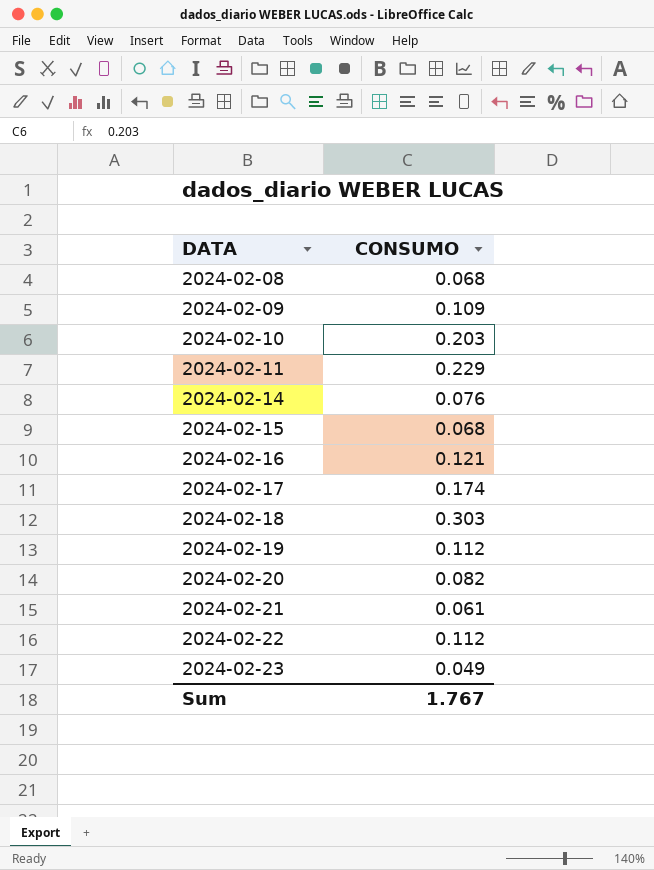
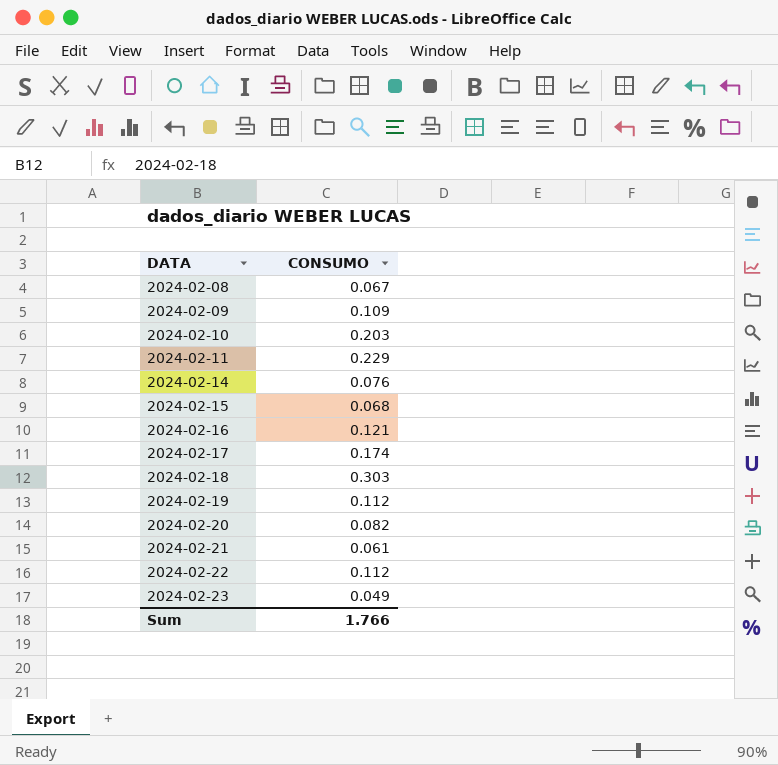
2024-02-08 | CONSUMO: 0.068 -> 0.067
Sum | CONSUMO: 1.767 -> 1.766

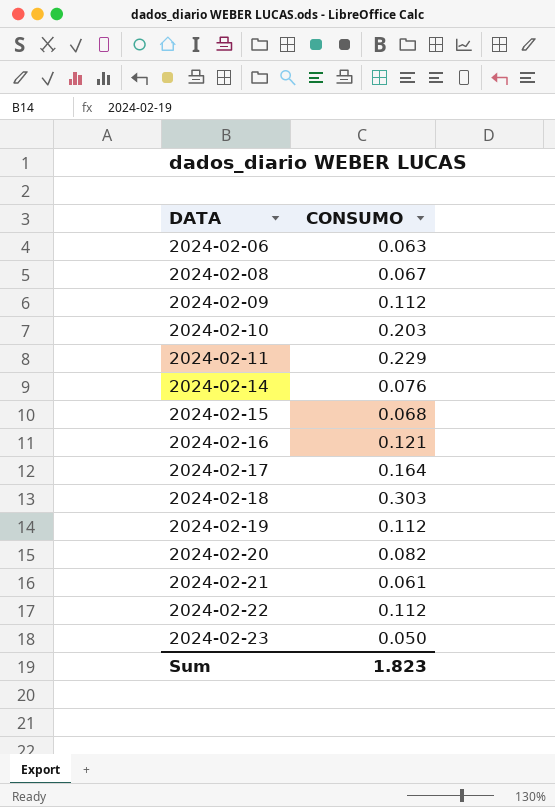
row 2024-02-06: none -> 0.063
2024-02-09 | CONSUMO: 0.109 -> 0.112
2024-02-17 | CONSUMO: 0.174 -> 0.164
2024-02-23 | CONSUMO: 0.049 -> 0.050
Sum | CONSUMO: 1.766 -> 1.823

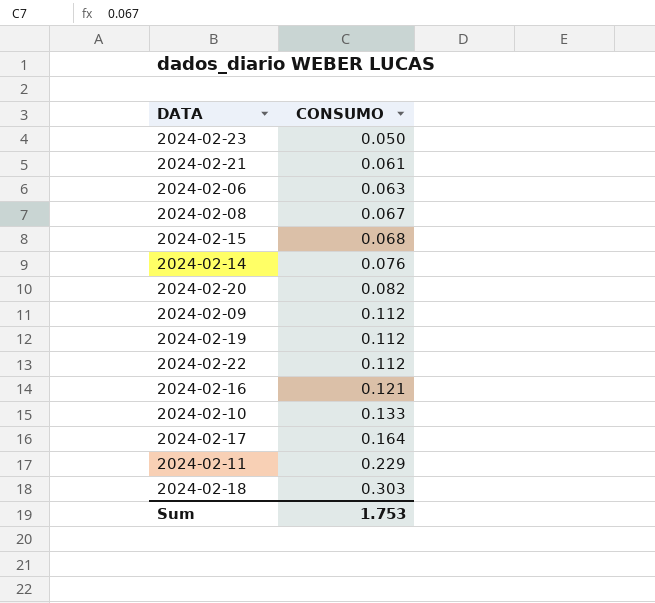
row order: DATA ascending -> CONSUMO ascending
2024-02-10 | CONSUMO: 0.203 -> 0.133
Sum | CONSUMO: 1.823 -> 1.753

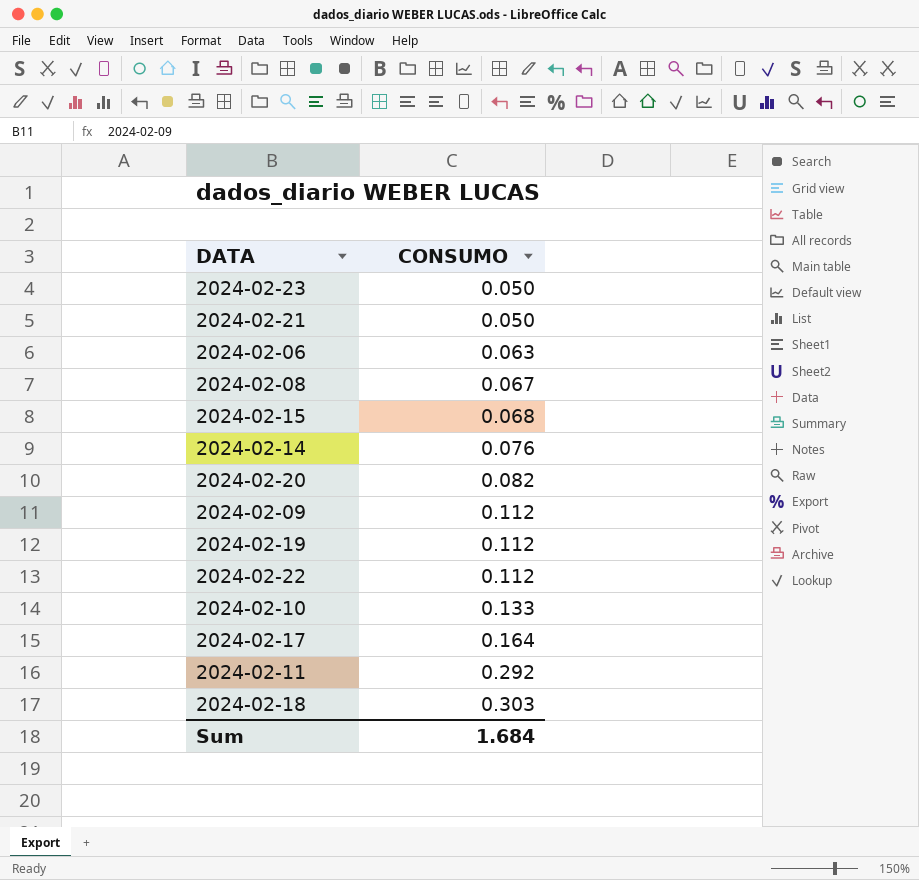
row 2024-02-16: 0.121 -> none
2024-02-21 | CONSUMO: 0.061 -> 0.050
2024-02-11 | CONSUMO: 0.229 -> 0.292
Sum | CONSUMO: 1.753 -> 1.684

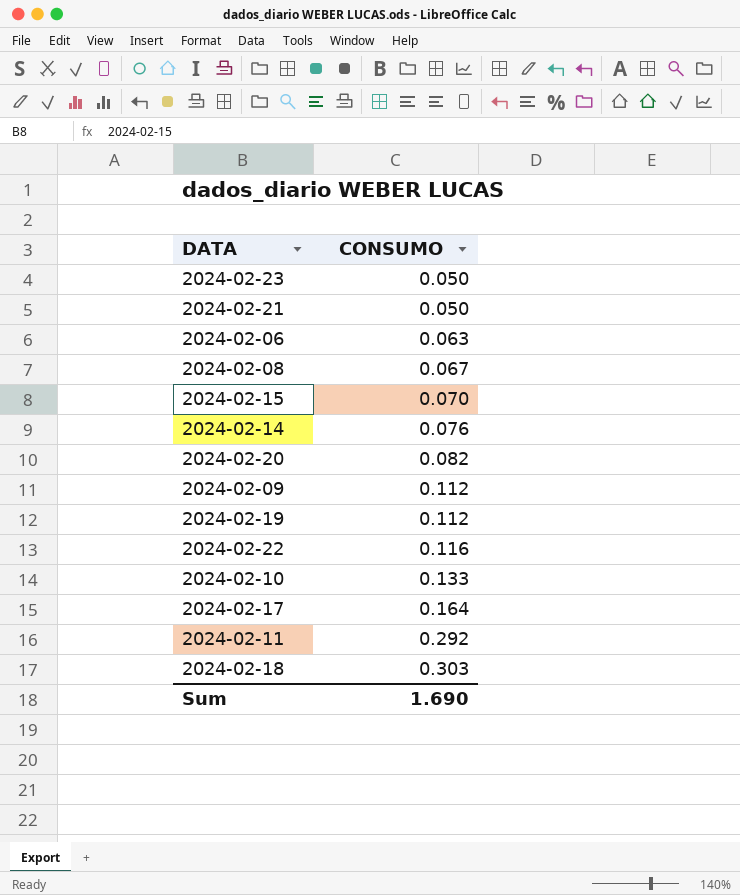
2024-02-15 | CONSUMO: 0.068 -> 0.070
2024-02-22 | CONSUMO: 0.112 -> 0.116
Sum | CONSUMO: 1.684 -> 1.690

